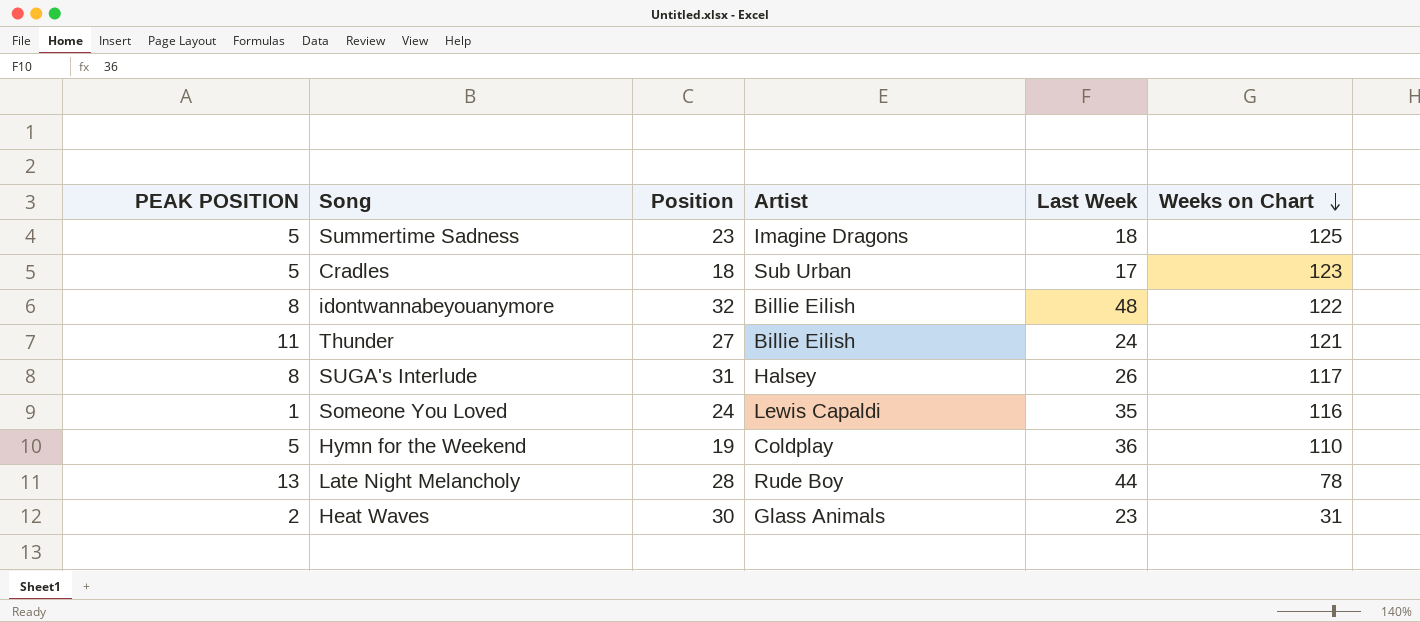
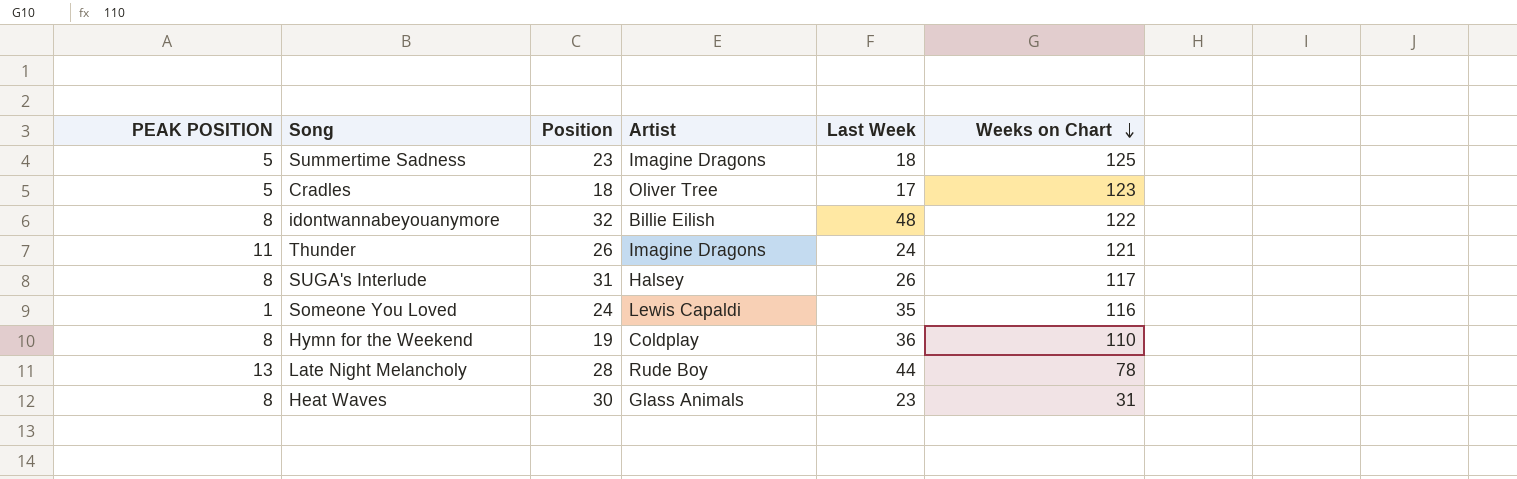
Cradles | Artist: Sub Urban -> Oliver Tree
Thunder | Position: 27 -> 26
Thunder | Artist: Billie Eilish -> Imagine Dragons
Hymn for the Weekend | PEAK POSITION: 5 -> 8
Heat Waves | PEAK POSITION: 2 -> 8

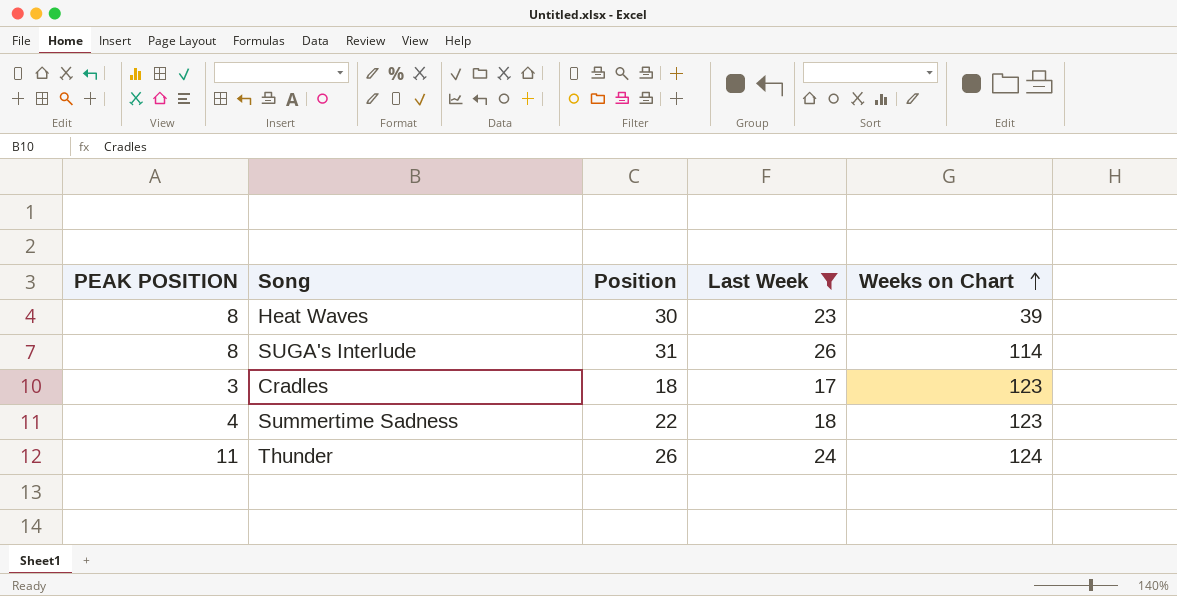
filter: none -> Last Week <= 26
row order: Weeks on Chart descending -> Weeks on Chart ascending
column Artist | position: 4 -> none
Heat Waves | Weeks on Chart: 31 -> 39
SUGA's Interlude | Weeks on Chart: 117 -> 114
Cradles | PEAK POSITION: 5 -> 3
Summertime Sadness | PEAK POSITION: 5 -> 4
Summertime Sadness | Position: 23 -> 22
Summertime Sadness | Weeks on Chart: 125 -> 123
Thunder | Weeks on Chart: 121 -> 124

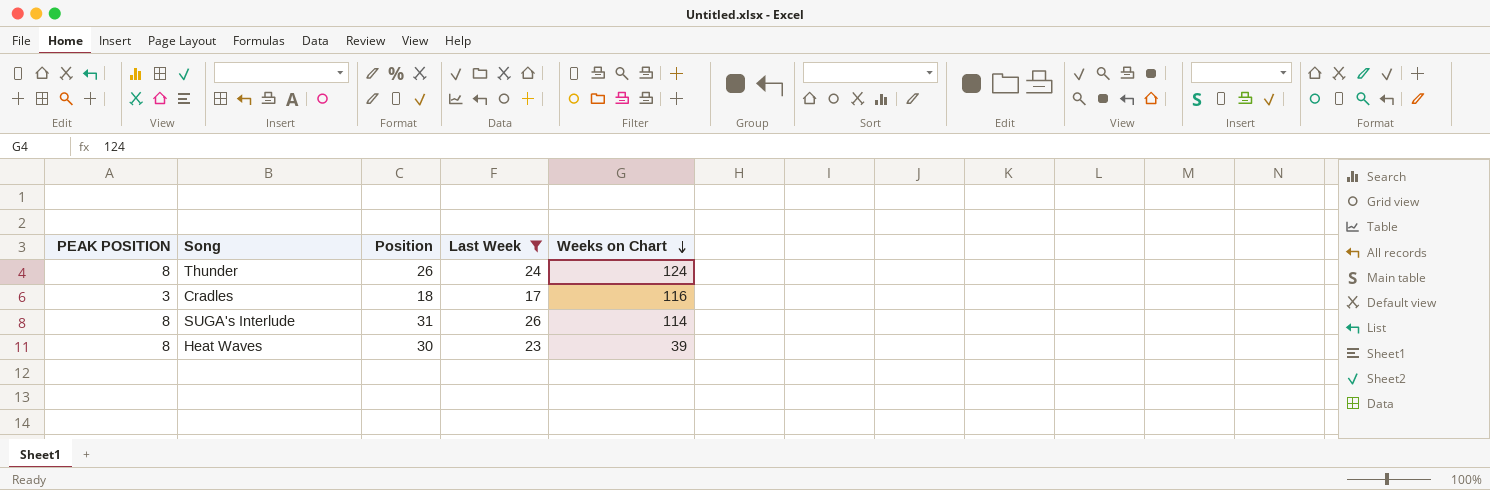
row order: Weeks on Chart ascending -> Weeks on Chart descending
row Summertime Sadness: 4 | 22 | 18 | 123 -> none
Thunder | PEAK POSITION: 11 -> 8
Cradles | Weeks on Chart: 123 -> 116

